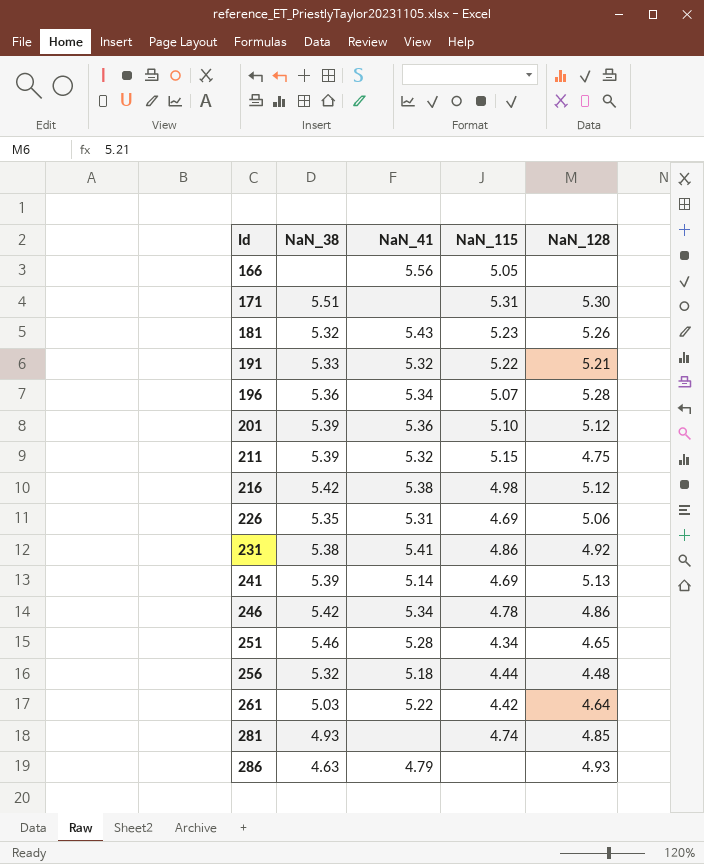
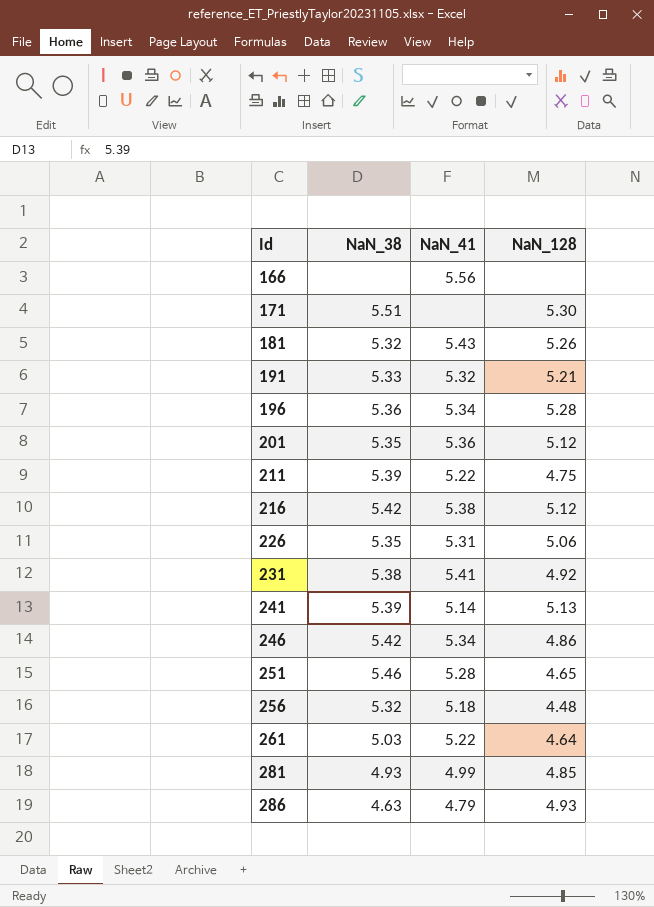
column NaN_115 | position: 4 -> none
201 | NaN_38: 5.39 -> 5.35
211 | NaN_41: 5.32 -> 5.22
281 | NaN_41: none -> 4.99

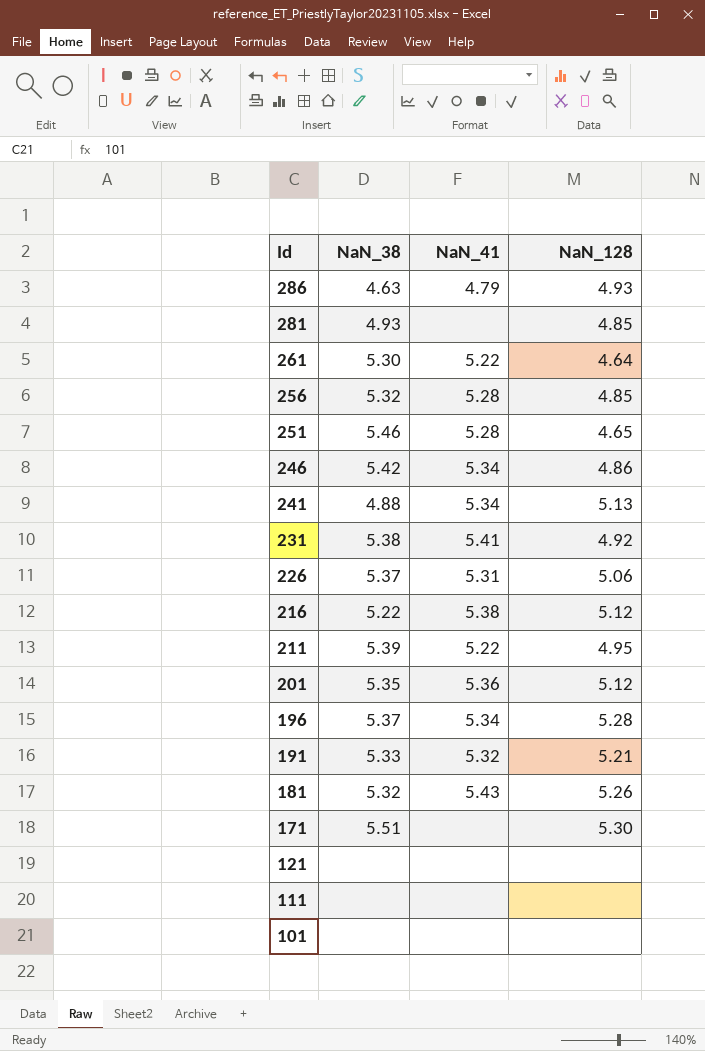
row order: Id ascending -> Id descending
row 166: none | 5.56 | none -> none
281 | NaN_41: 4.99 -> none
261 | NaN_38: 5.03 -> 5.30
256 | NaN_41: 5.18 -> 5.28
256 | NaN_128: 4.48 -> 4.85
241 | NaN_38: 5.39 -> 4.88
241 | NaN_41: 5.14 -> 5.34
226 | NaN_38: 5.35 -> 5.37
216 | NaN_38: 5.42 -> 5.22
211 | NaN_128: 4.75 -> 4.95
196 | NaN_38: 5.36 -> 5.37
row 121: none -> none | none | none
row 111: none -> none | none | none
row 101: none -> none | none | none

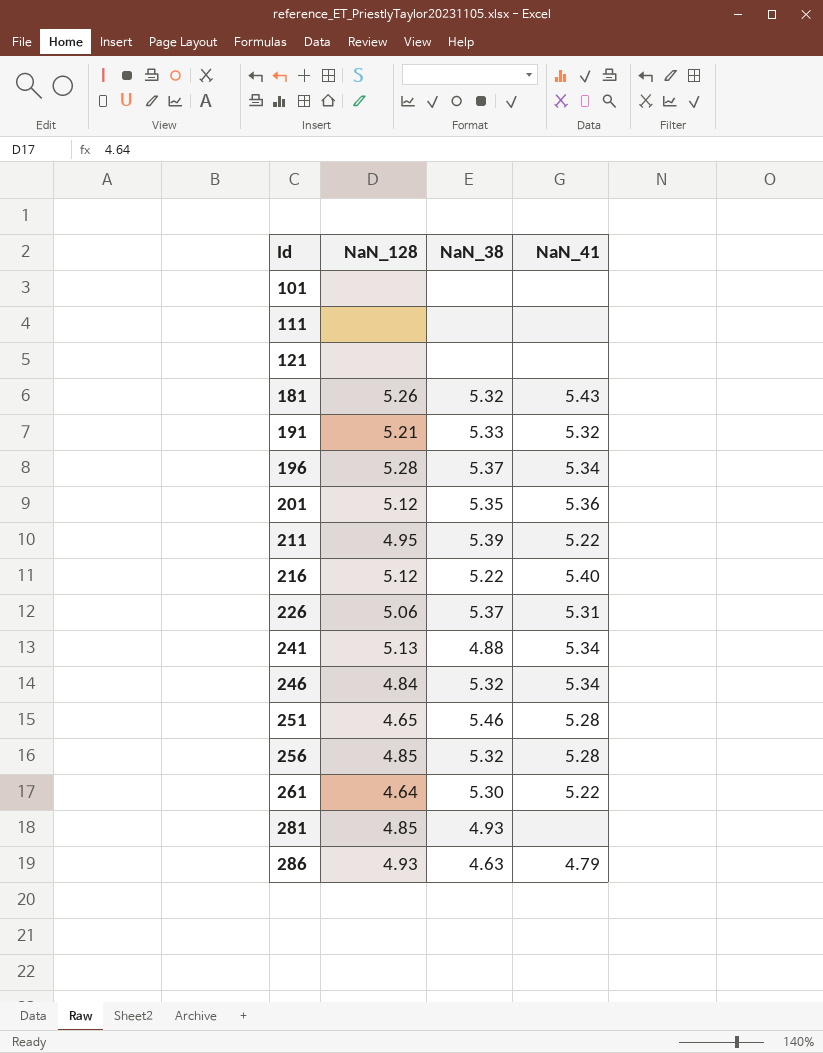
row order: Id descending -> Id ascending
column NaN_128 | position: 4 -> 2
row 231: 5.38 | 5.41 | 4.92 -> none
row 171: 5.51 | none | 5.30 -> none
216 | NaN_41: 5.38 -> 5.40
246 | NaN_128: 4.86 -> 4.84
246 | NaN_38: 5.42 -> 5.32

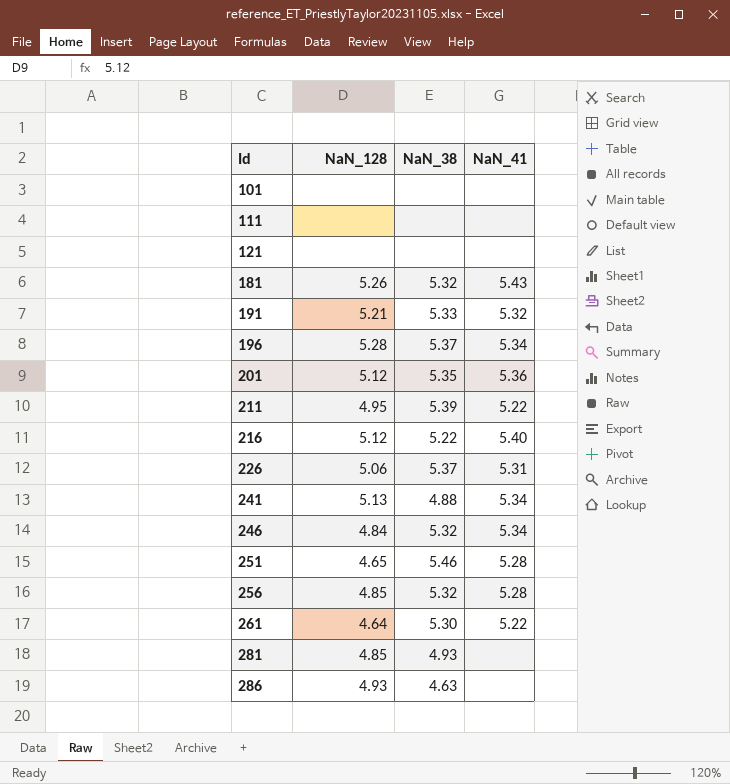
286 | NaN_41: 4.79 -> none

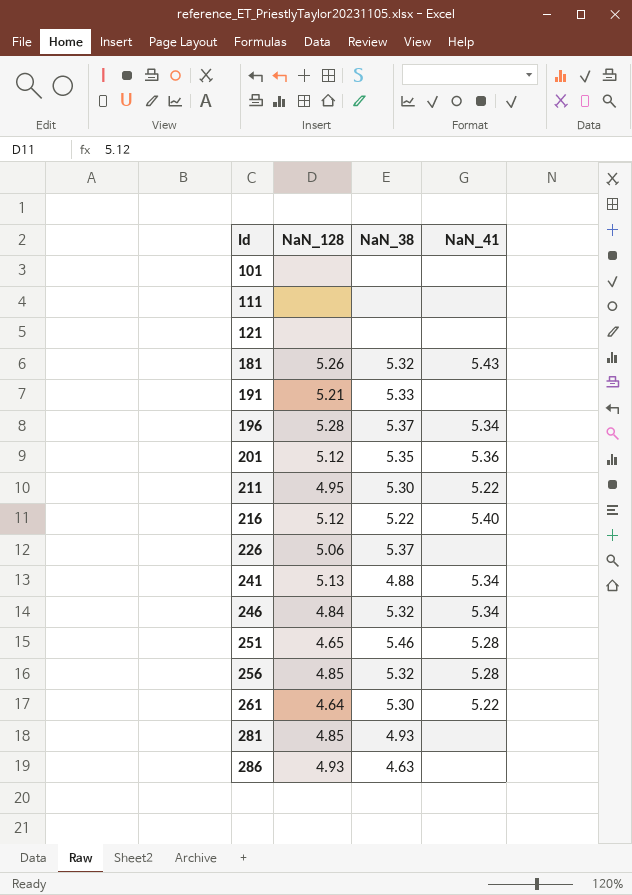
191 | NaN_41: 5.32 -> none
211 | NaN_38: 5.39 -> 5.30
226 | NaN_41: 5.31 -> none

